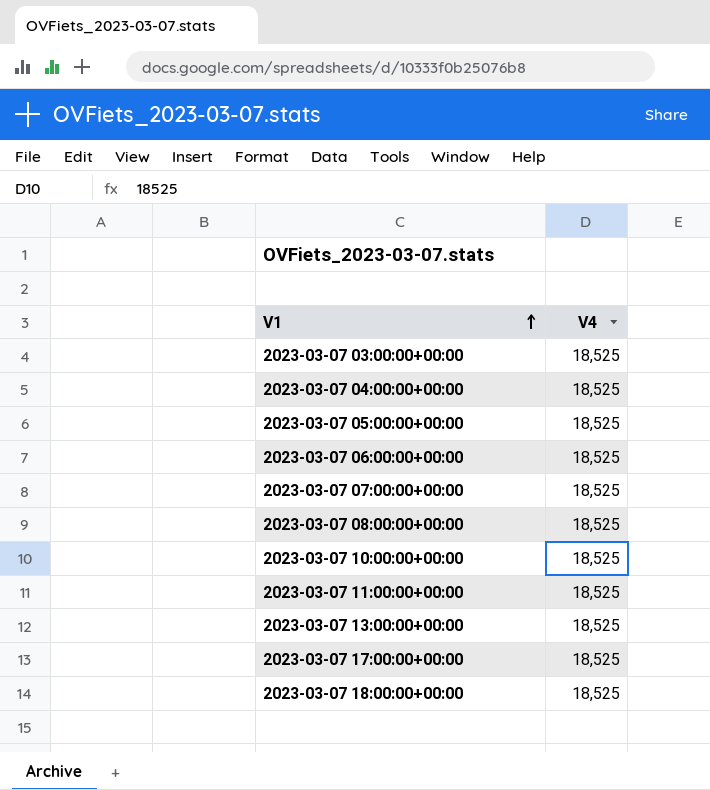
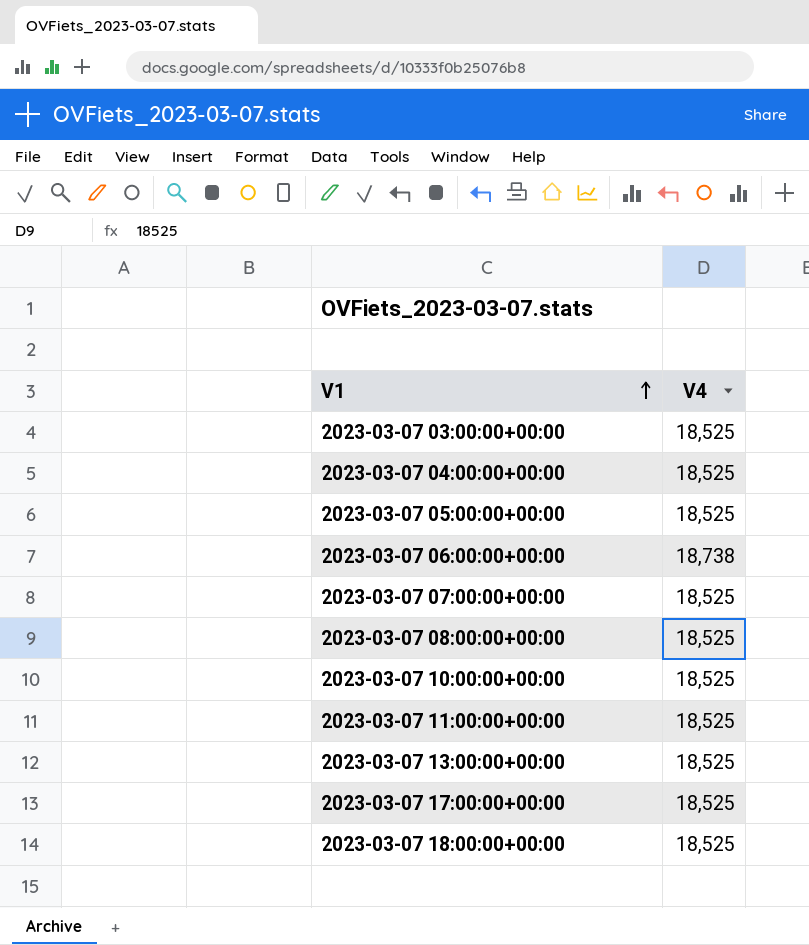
2023-03-07 06:00:00+00:00 | V4: 18,525 -> 18,738

